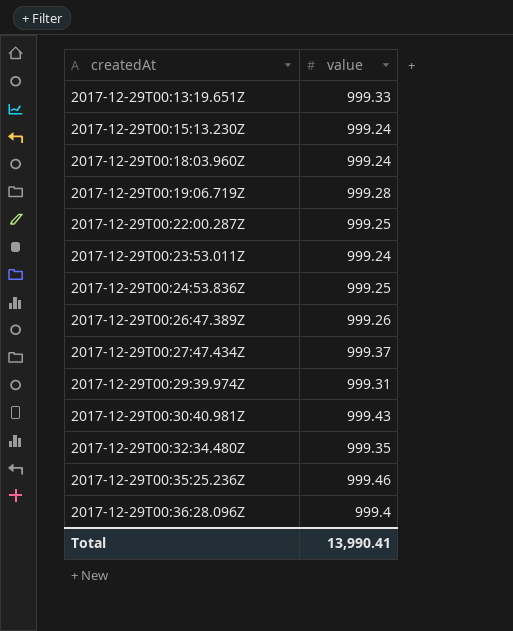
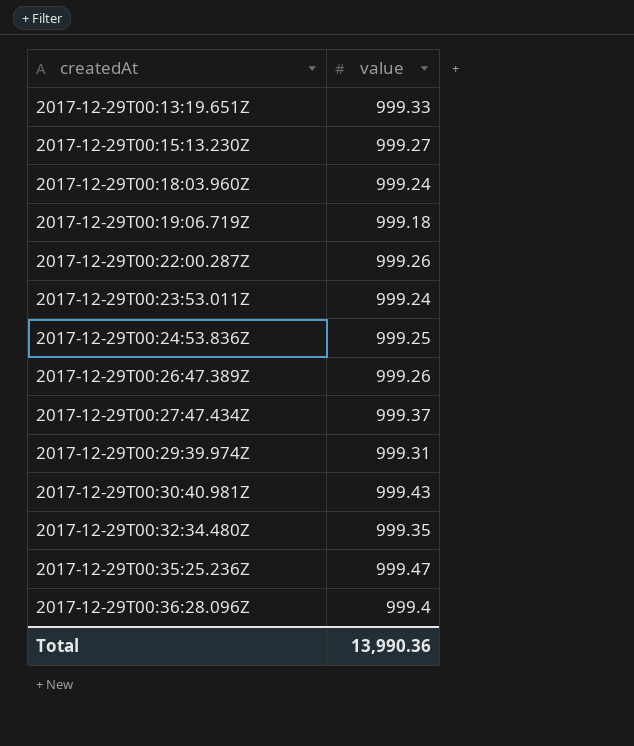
2017-12-29T00:15:13.230Z | value: 999.24 -> 999.27
2017-12-29T00:19:06.719Z | value: 999.28 -> 999.18
2017-12-29T00:22:00.287Z | value: 999.25 -> 999.26
2017-12-29T00:35:25.236Z | value: 999.46 -> 999.47
Total | value: 13,990.41 -> 13,990.36

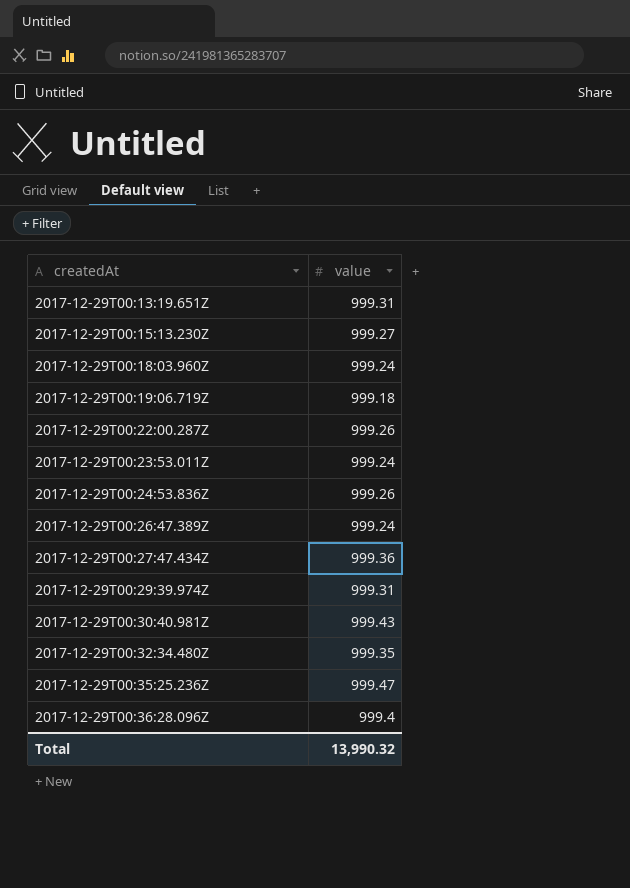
2017-12-29T00:13:19.651Z | value: 999.33 -> 999.31
2017-12-29T00:24:53.836Z | value: 999.25 -> 999.26
2017-12-29T00:26:47.389Z | value: 999.26 -> 999.24
2017-12-29T00:27:47.434Z | value: 999.37 -> 999.36
Total | value: 13,990.36 -> 13,990.32

